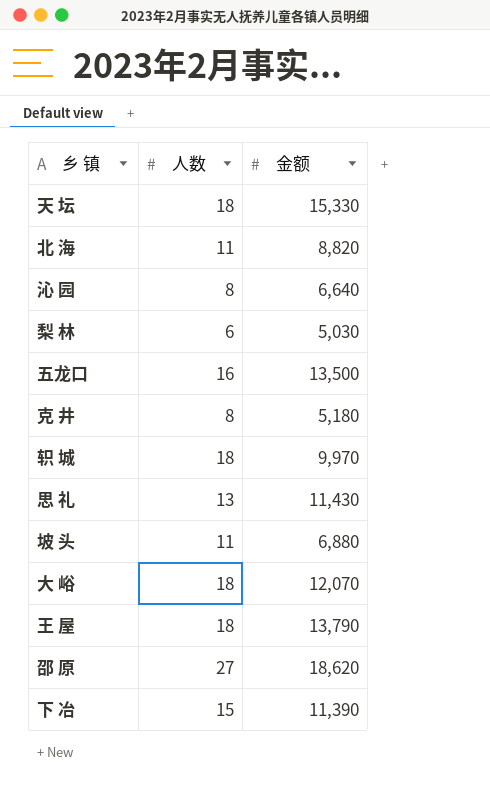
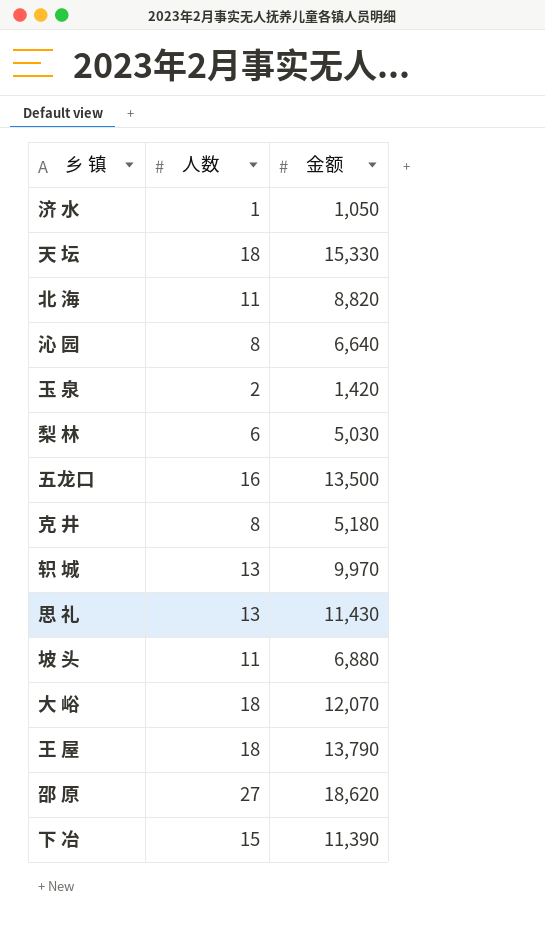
row 济 水: none -> 1 | 1,050
row 玉 泉: none -> 2 | 1,420
轵 城 | 人数: 18 -> 13

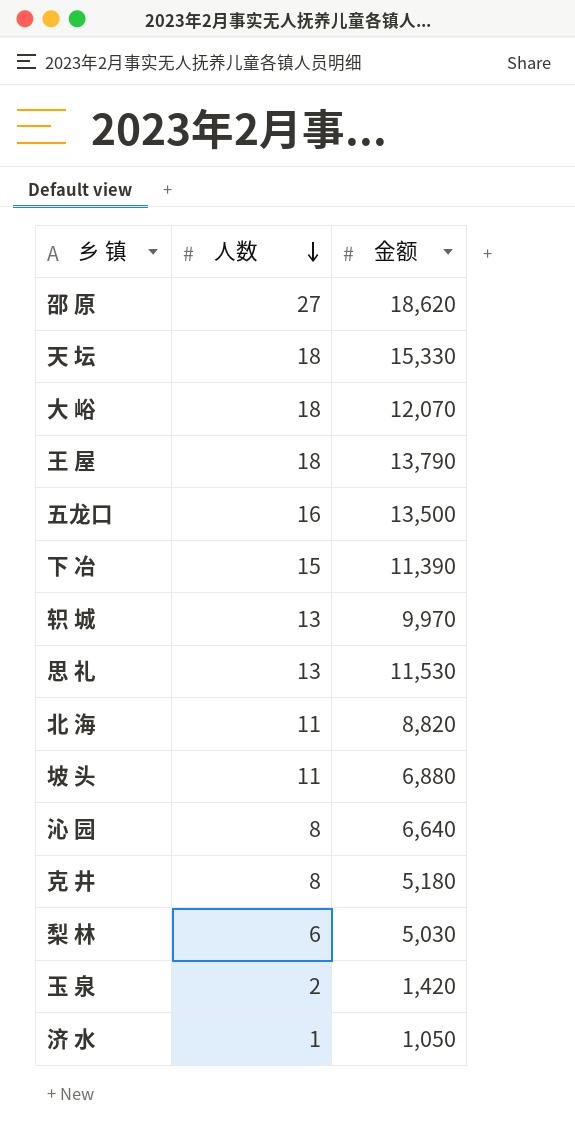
row order: none -> 人数 descending
思 礼 | 金额: 11,430 -> 11,530

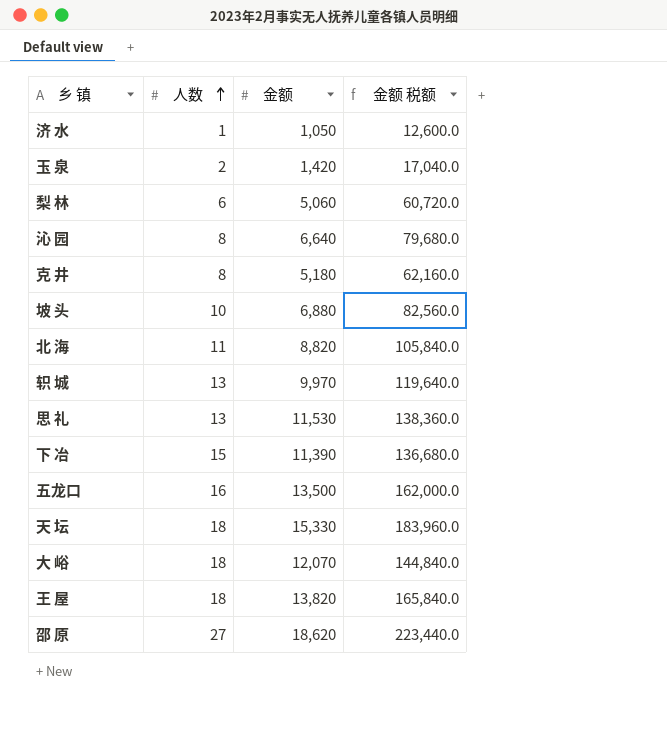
row order: 人数 descending -> 人数 ascending
column 金额 税额 | formula: none -> [金额] * 12
梨 林 | 金额: 5,030 -> 5,060
坡 头 | 人数: 11 -> 10
王 屋 | 金额: 13,790 -> 13,820

